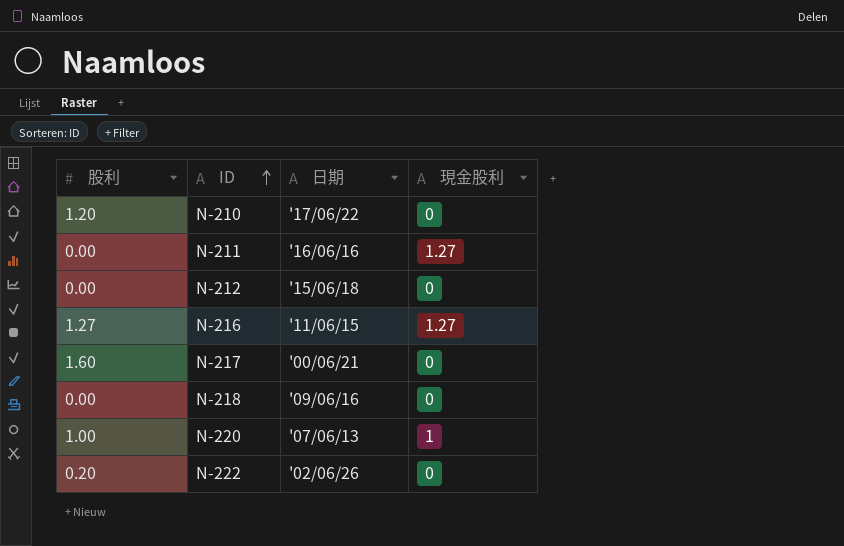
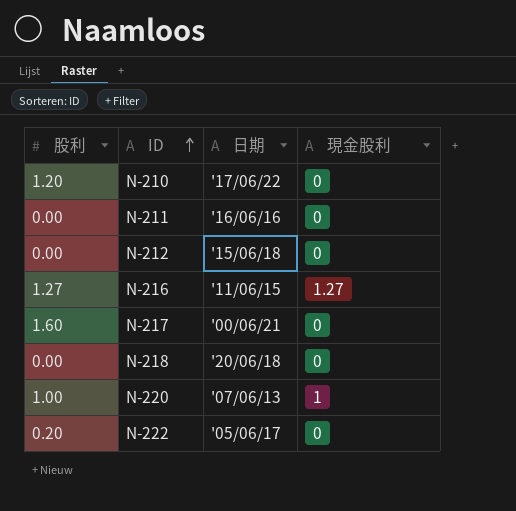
N-211 | 現金股利: 1.27 -> 0
N-218 | 日期: '09/06/16 -> '20/06/18
N-222 | 日期: '02/06/26 -> '05/06/17

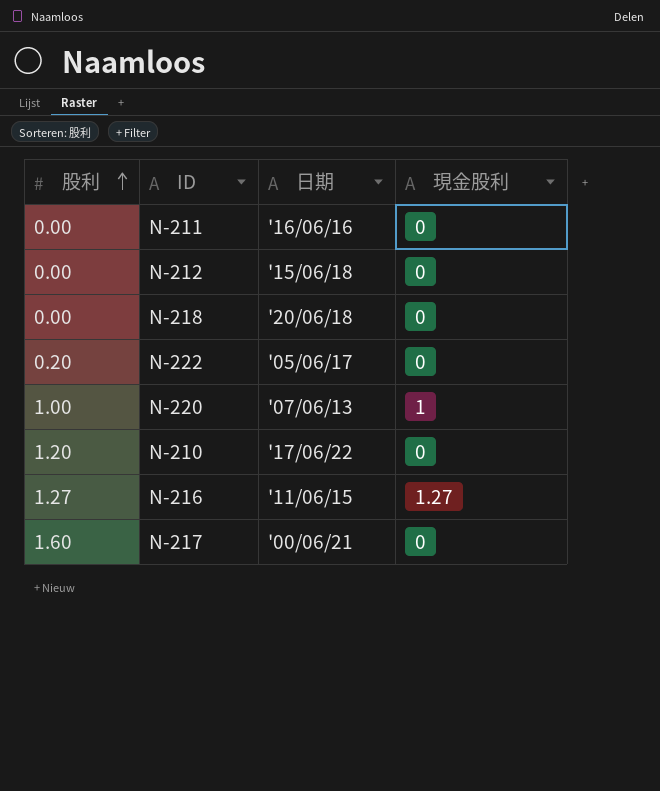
row order: ID ascending -> 股利 ascending

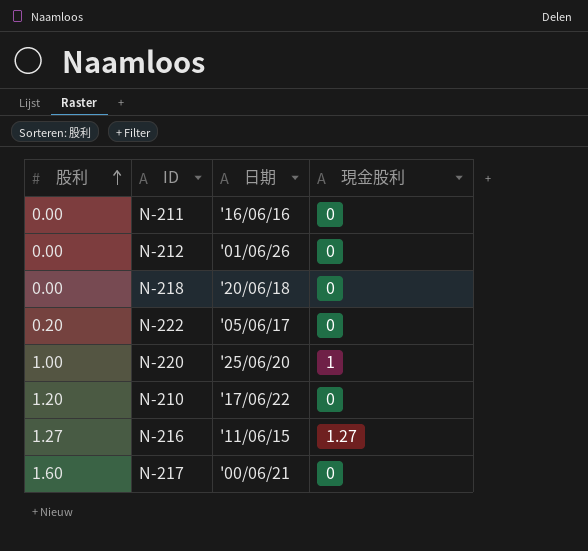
N-212 | 日期: '15/06/18 -> '01/06/26
N-220 | 日期: '07/06/13 -> '25/06/20

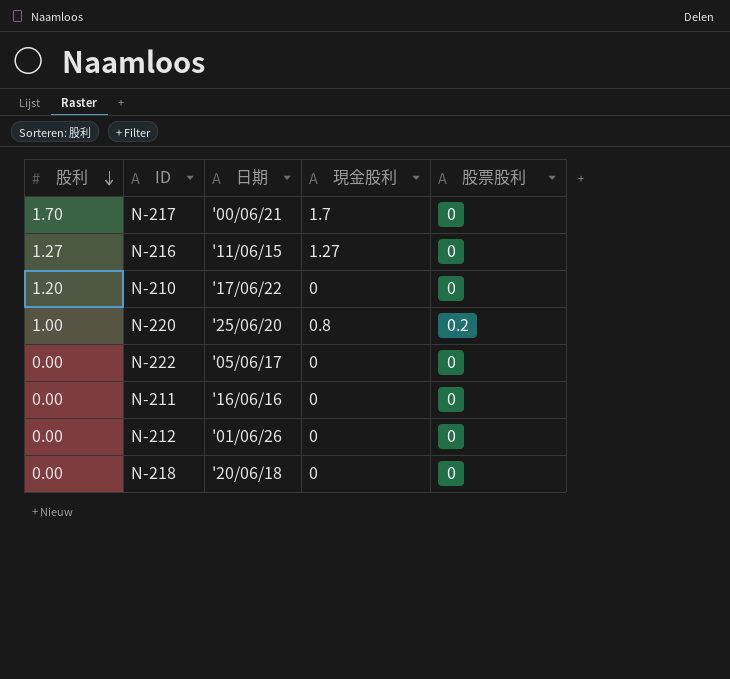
row order: 股利 ascending -> 股利 descending
column 股票股利 | position: none -> 5
N-217 | 股利: 1.60 -> 1.70
N-217 | 現金股利: 0 -> 1.7
N-220 | 現金股利: 1 -> 0.8
N-222 | 股利: 0.20 -> 0.00

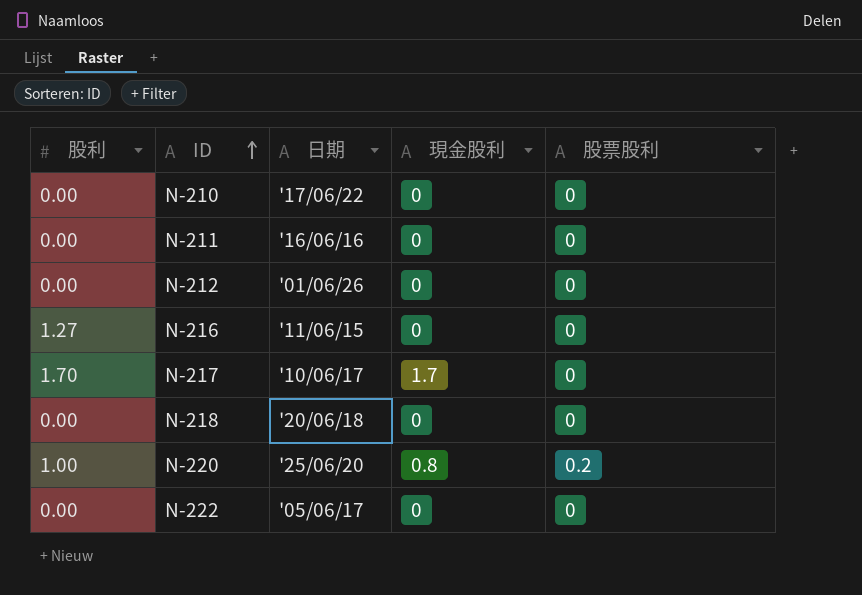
row order: 股利 descending -> ID ascending
N-210 | 股利: 1.20 -> 0.00
N-216 | 現金股利: 1.27 -> 0
N-217 | 日期: '00/06/21 -> '10/06/17

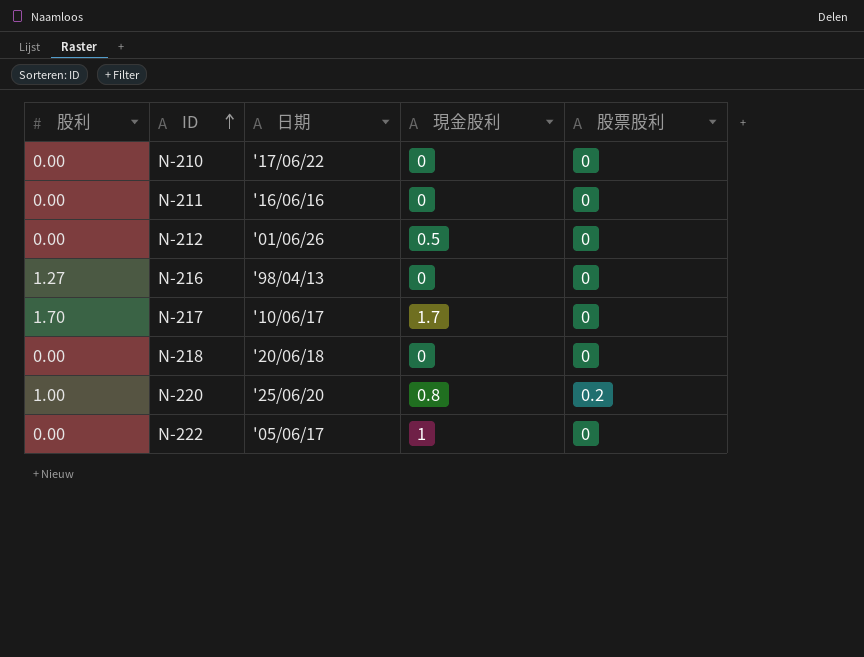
N-212 | 現金股利: 0 -> 0.5
N-216 | 日期: '11/06/15 -> '98/04/13
N-222 | 現金股利: 0 -> 1

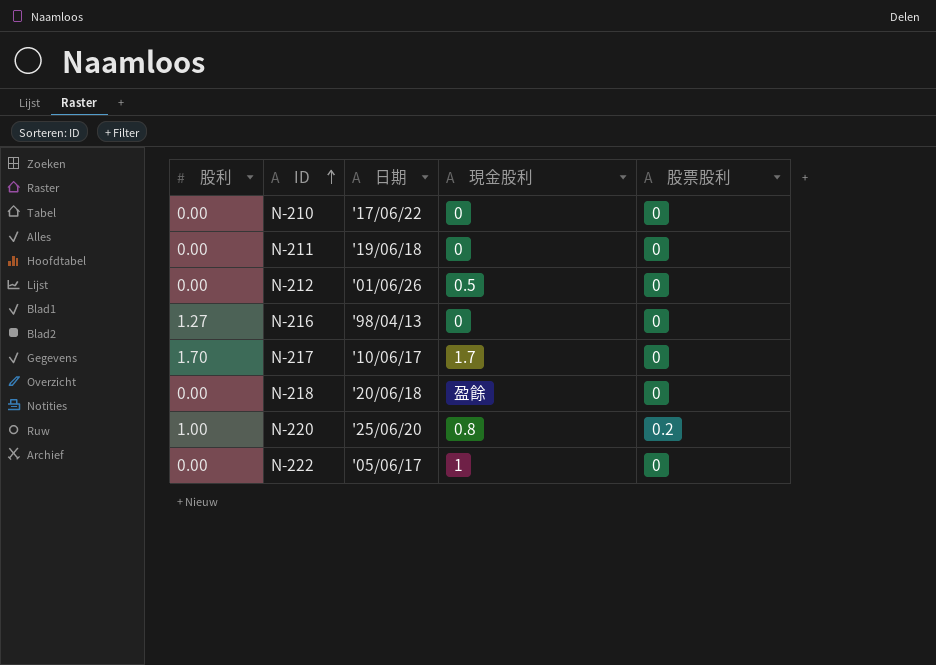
N-211 | 日期: '16/06/16 -> '19/06/18
N-218 | 現金股利: 0 -> 盈餘

